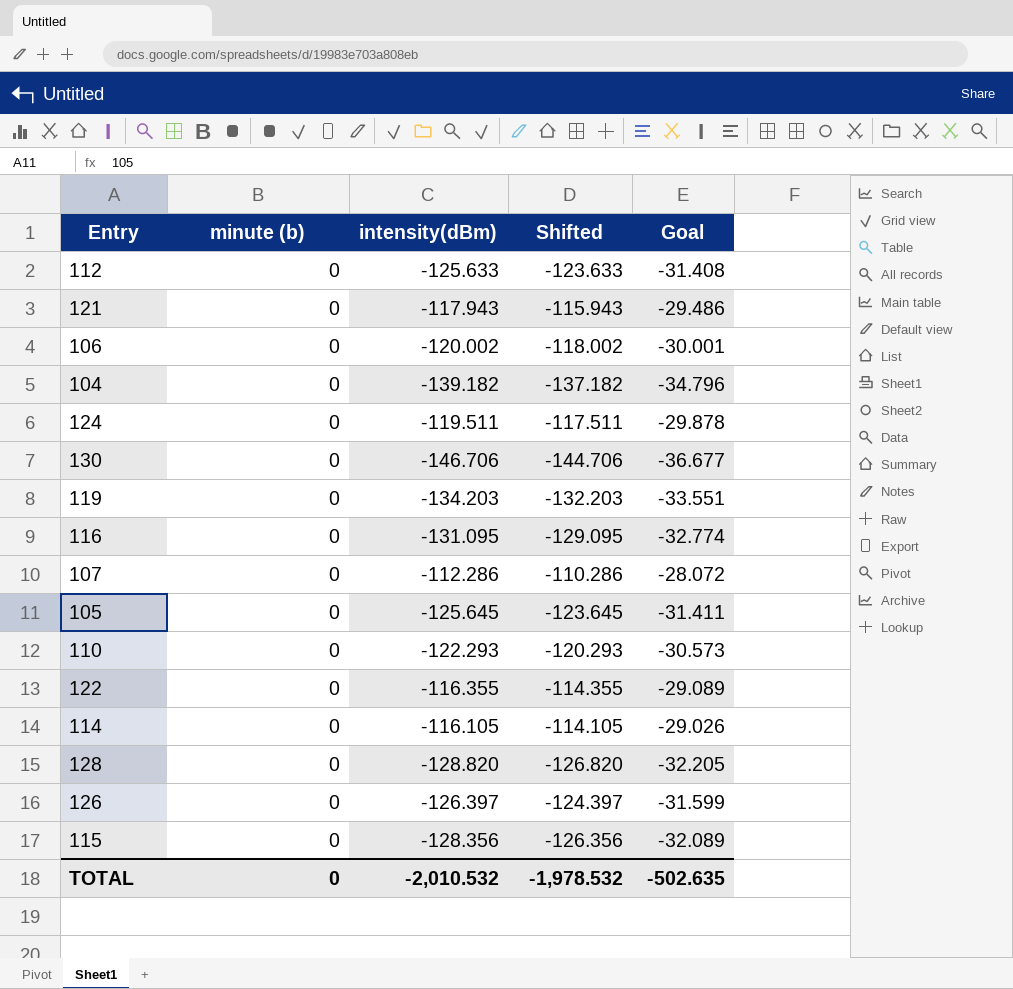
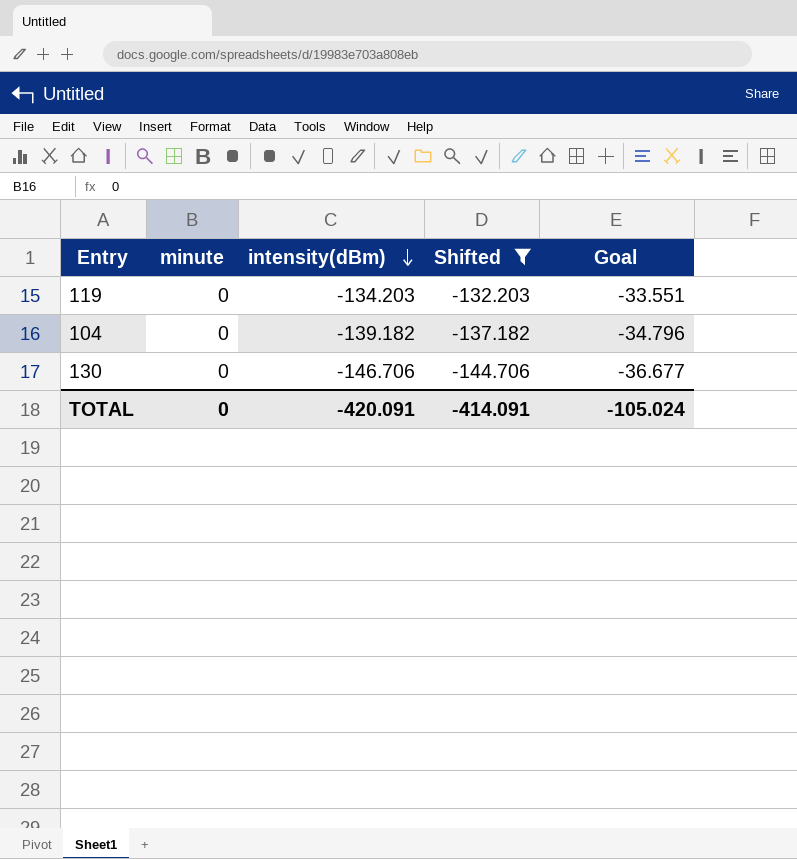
filter: none -> Shifted <= -132.203
row order: none -> intensity(dBm) descending
column name: minute (b) -> minute
TOTAL | intensity(dBm): -2,010.532 -> -420.091
TOTAL | Shifted: -1,978.532 -> -414.091
TOTAL | Goal: -502.635 -> -105.024

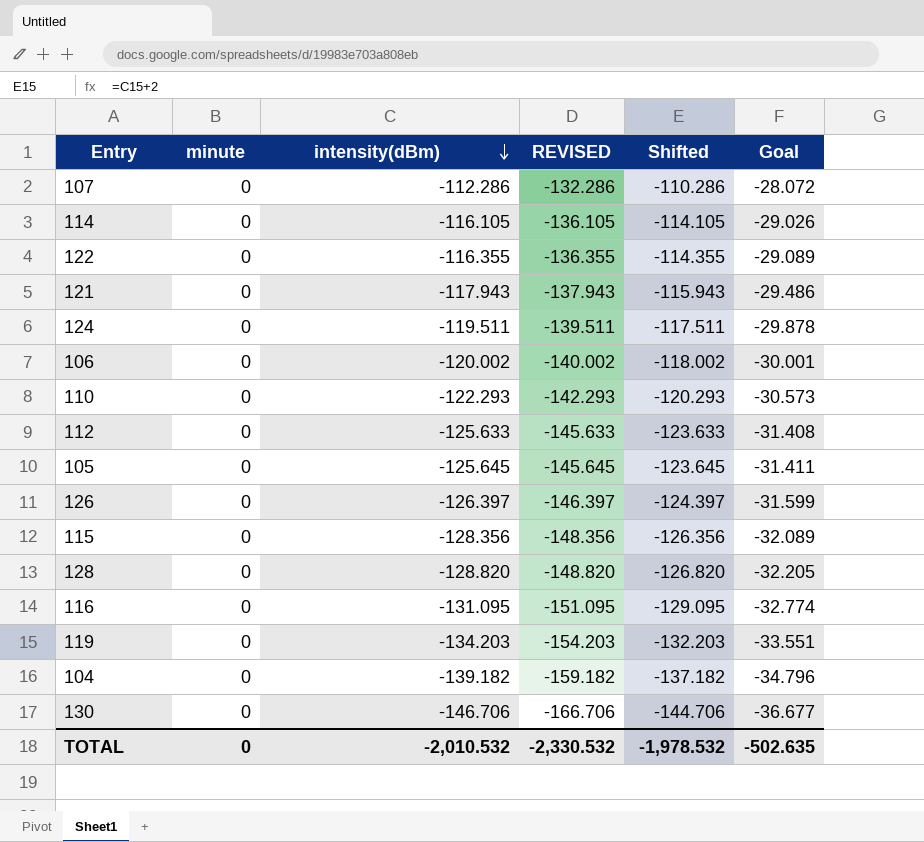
filter: Shifted <= -132.203 -> none
column REVISED | formula: none -> [intensity(dBm)] - 20
TOTAL | intensity(dBm): -420.091 -> -2,010.532
TOTAL | Shifted: -414.091 -> -1,978.532
TOTAL | Goal: -105.024 -> -502.635

